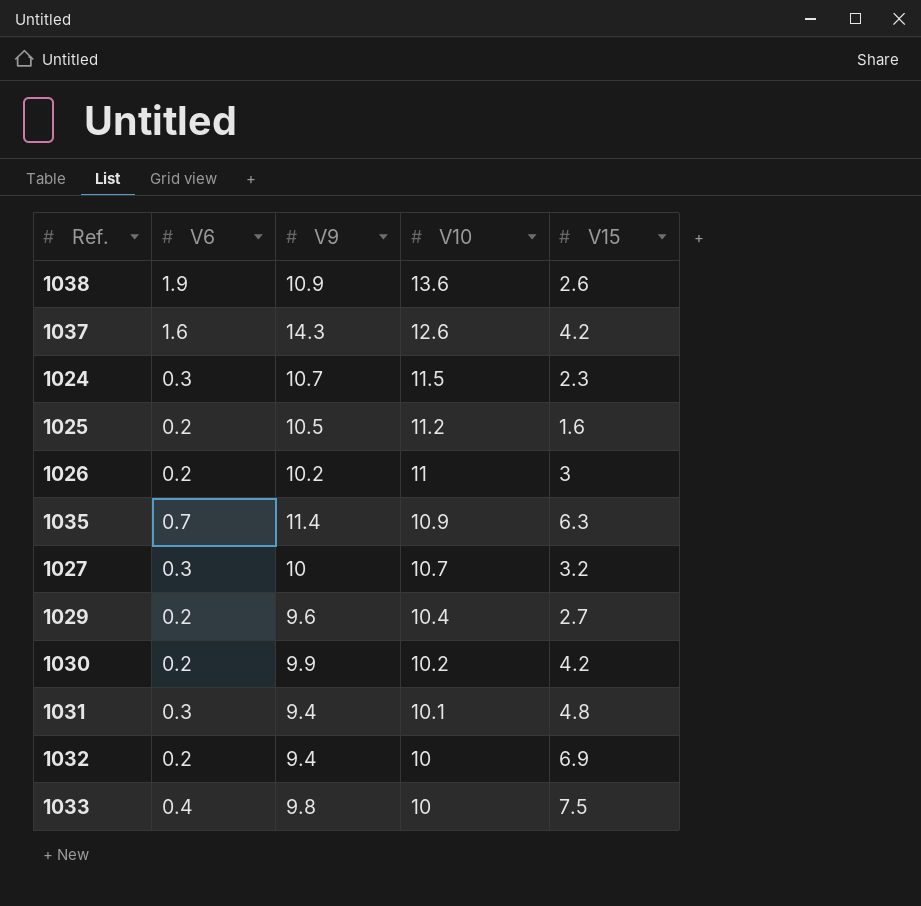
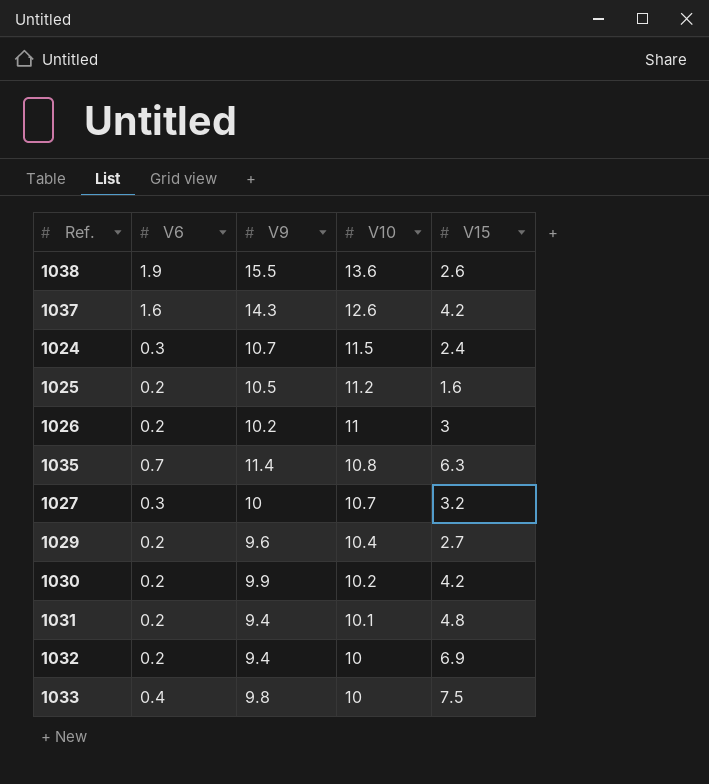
1038 | V9: 10.9 -> 15.5
1024 | V15: 2.3 -> 2.4
1035 | V10: 10.9 -> 10.8
1031 | V6: 0.3 -> 0.2

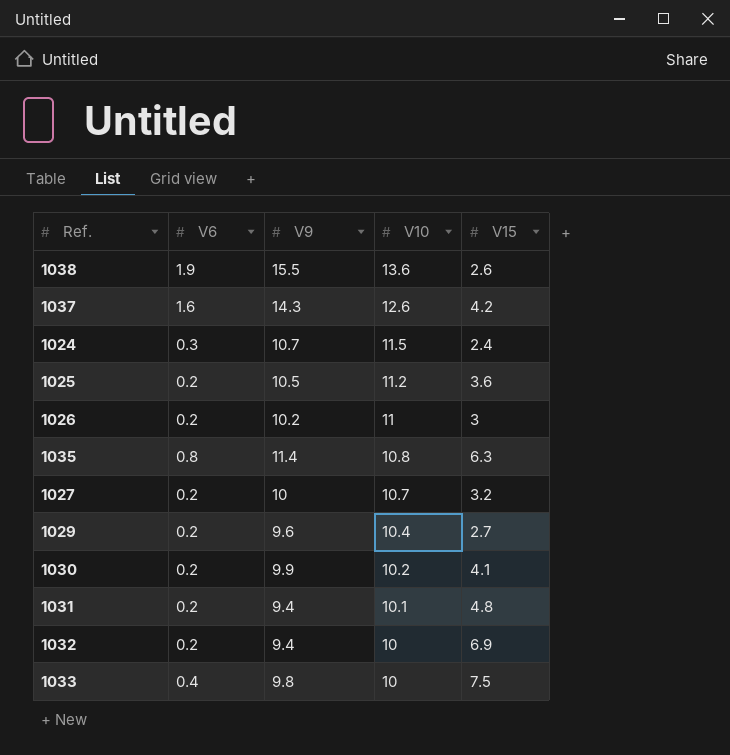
1025 | V15: 1.6 -> 3.6
1035 | V6: 0.7 -> 0.8
1027 | V6: 0.3 -> 0.2
1030 | V15: 4.2 -> 4.1

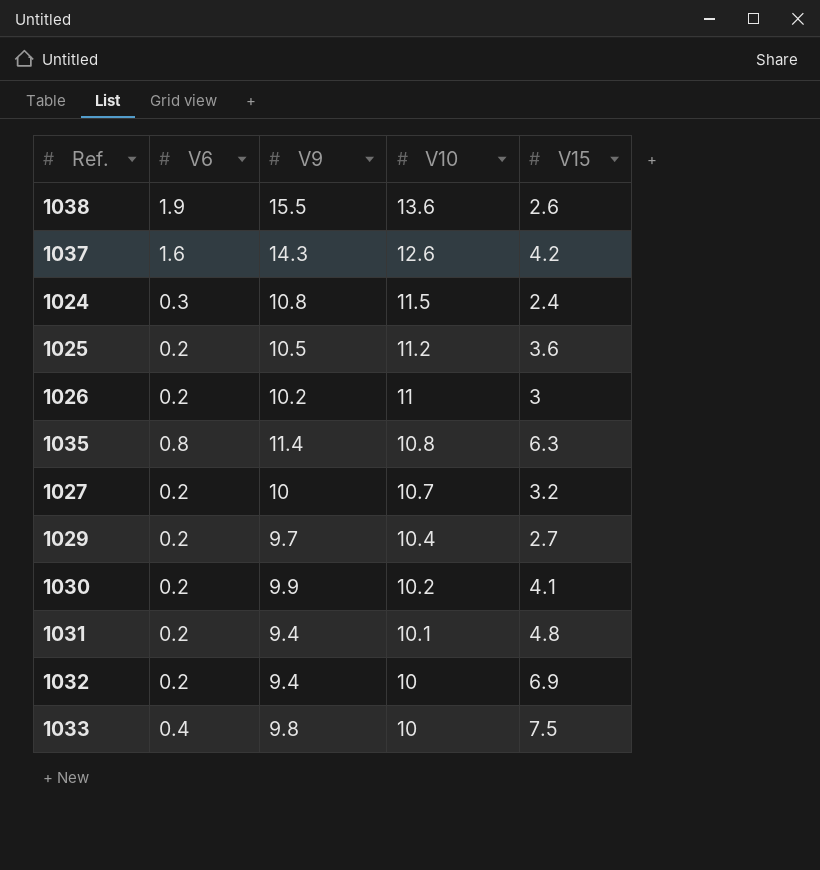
1024 | V9: 10.7 -> 10.8
1029 | V9: 9.6 -> 9.7

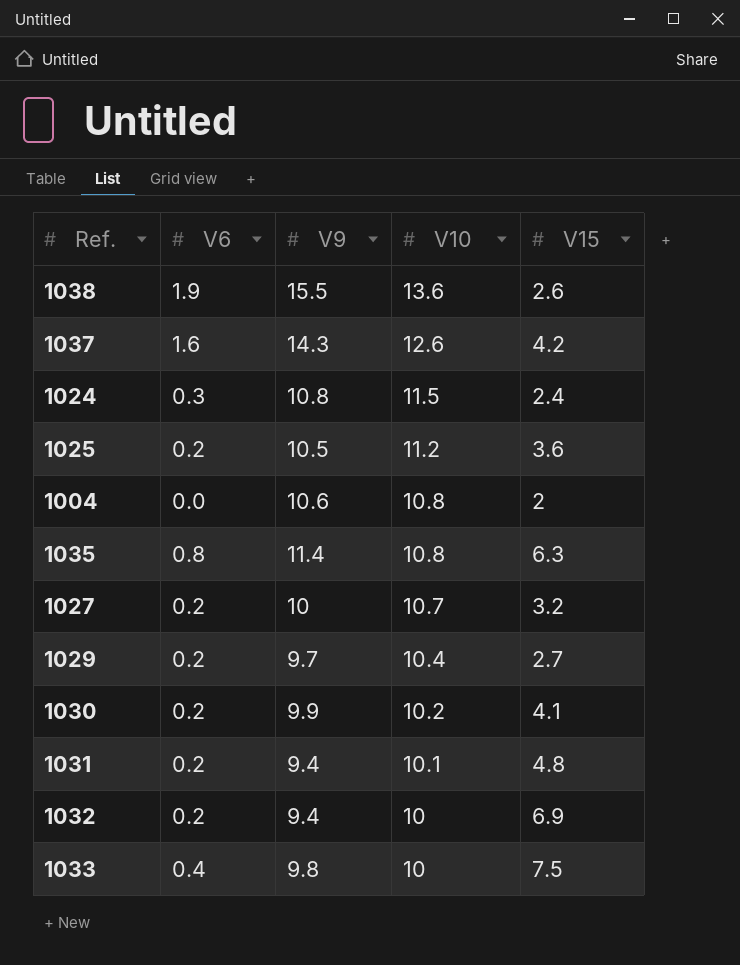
row 1026: 0.2 | 10.2 | 11 | 3 -> none
row 1004: none -> 0.0 | 10.6 | 10.8 | 2

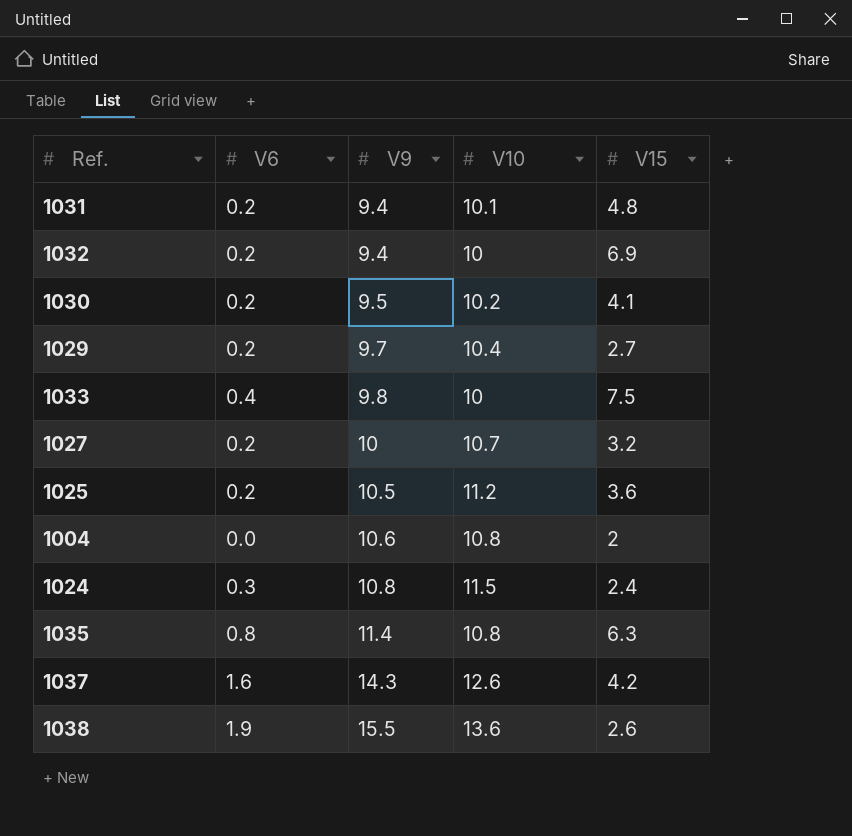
row order: V10 descending -> V9 ascending
1030 | V9: 9.9 -> 9.5

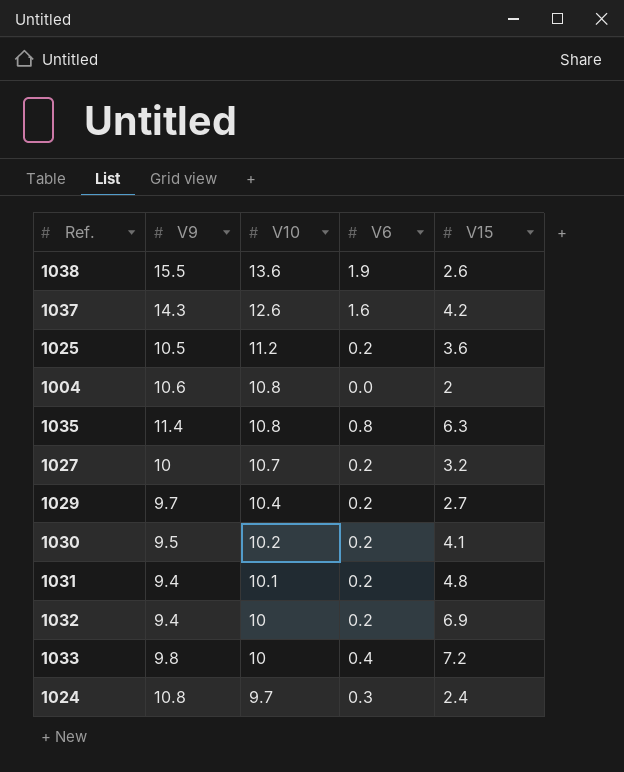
row order: V9 ascending -> V10 descending
column V6 | position: 2 -> 4
1033 | V15: 7.5 -> 7.2
1024 | V10: 11.5 -> 9.7

